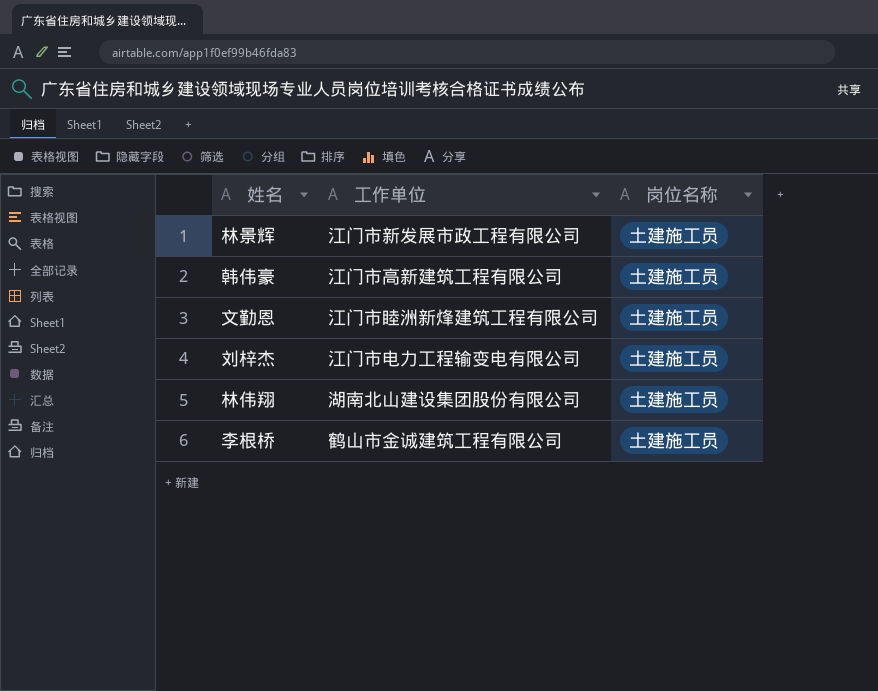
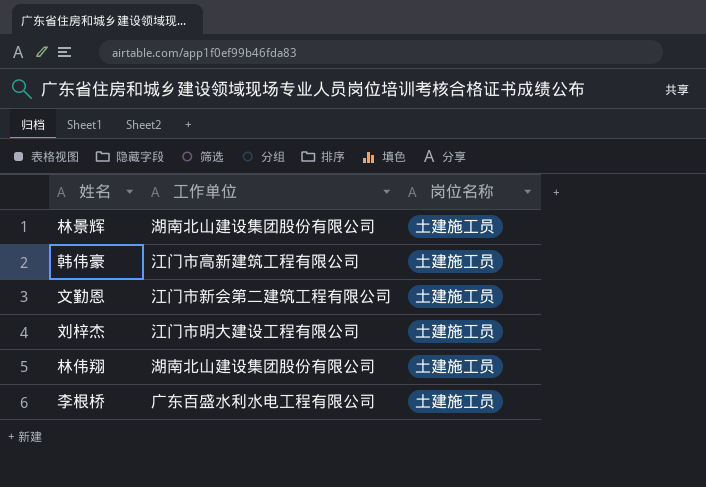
林景辉 | 工作单位: 江门市新发展市政工程有限公司 -> 湖南北山建设集团股份有限公司
文勤恩 | 工作单位: 江门市睦洲新烽建筑工程有限公司 -> 江门市新会第二建筑工程有限公司
刘梓杰 | 工作单位: 江门市电力工程输变电有限公司 -> 江门市明大建设工程有限公司
李根桥 | 工作单位: 鹤山市金诚建筑工程有限公司 -> 广东百盛水利水电工程有限公司

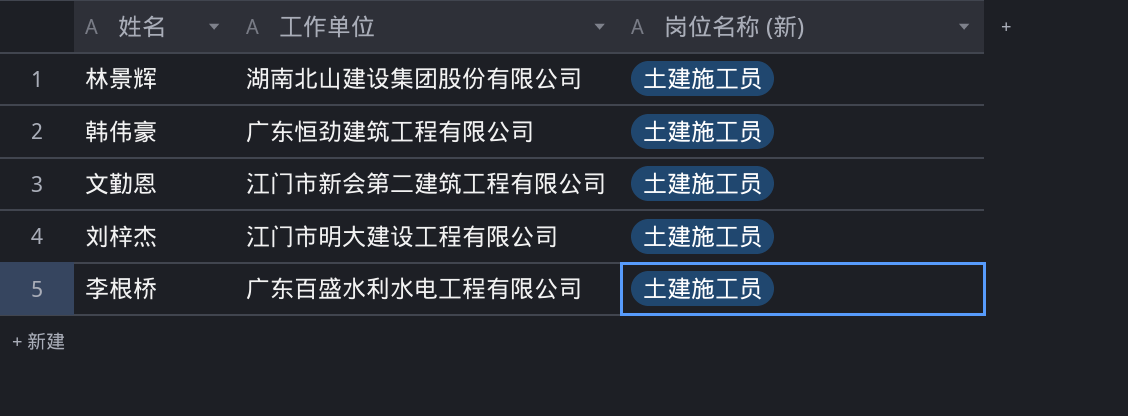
column name: 岗位名称 -> 岗位名称 (新)
row 林伟翔: 湖南北山建设集团股份有限公司 | 土建施工员 -> none
韩伟豪 | 工作单位: 江门市高新建筑工程有限公司 -> 广东恒劲建筑工程有限公司

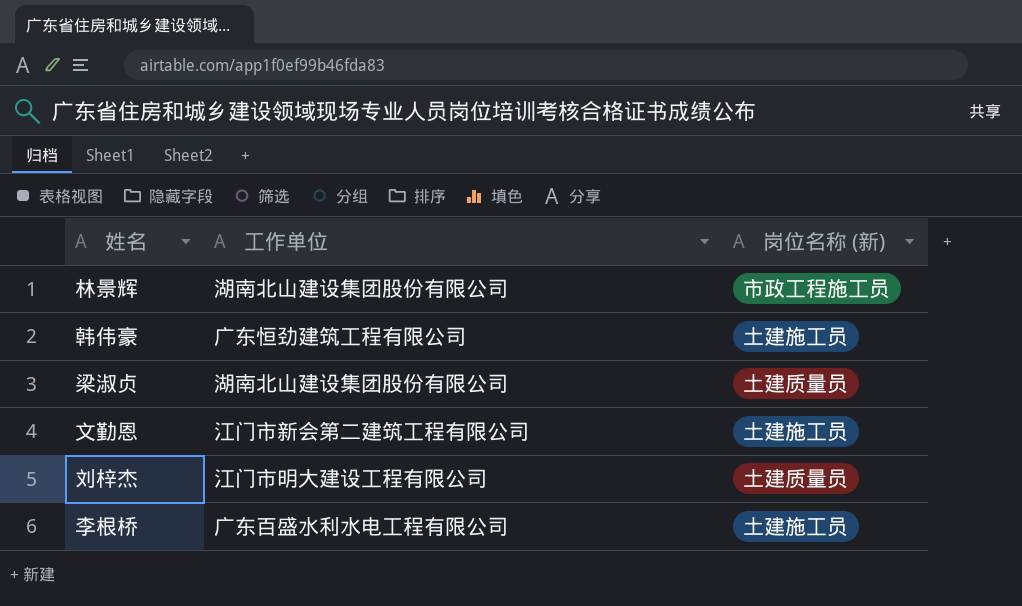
林景辉 | 岗位名称 (新): 土建施工员 -> 市政工程施工员
row 梁淑贞: none -> 湖南北山建设集团股份有限公司 | 土建质量员
刘梓杰 | 岗位名称 (新): 土建施工员 -> 土建质量员

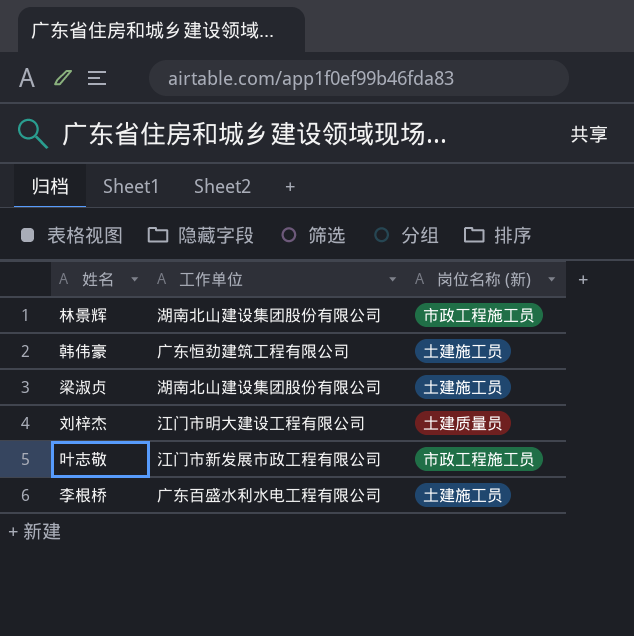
row 文勤恩: 江门市新会第二建筑工程有限公司 | 土建施工员 -> none
梁淑贞 | 岗位名称 (新): 土建质量员 -> 土建施工员
row 叶志敬: none -> 江门市新发展市政工程有限公司 | 市政工程施工员

